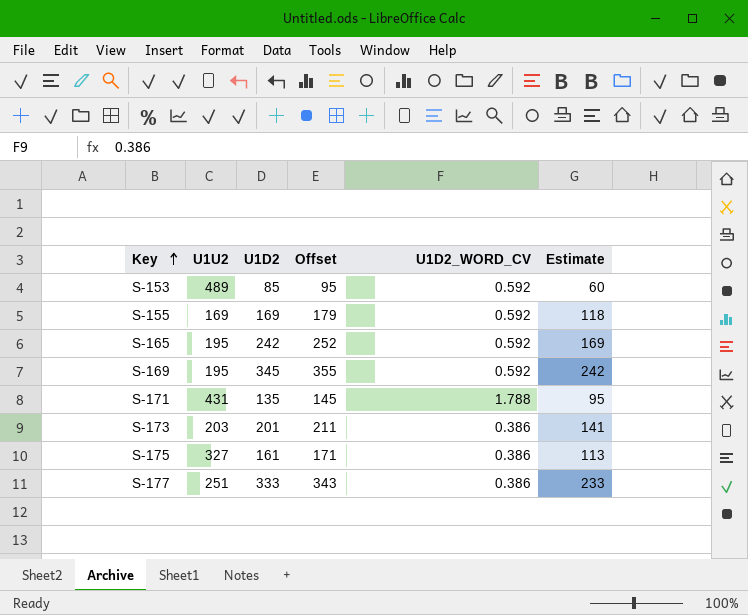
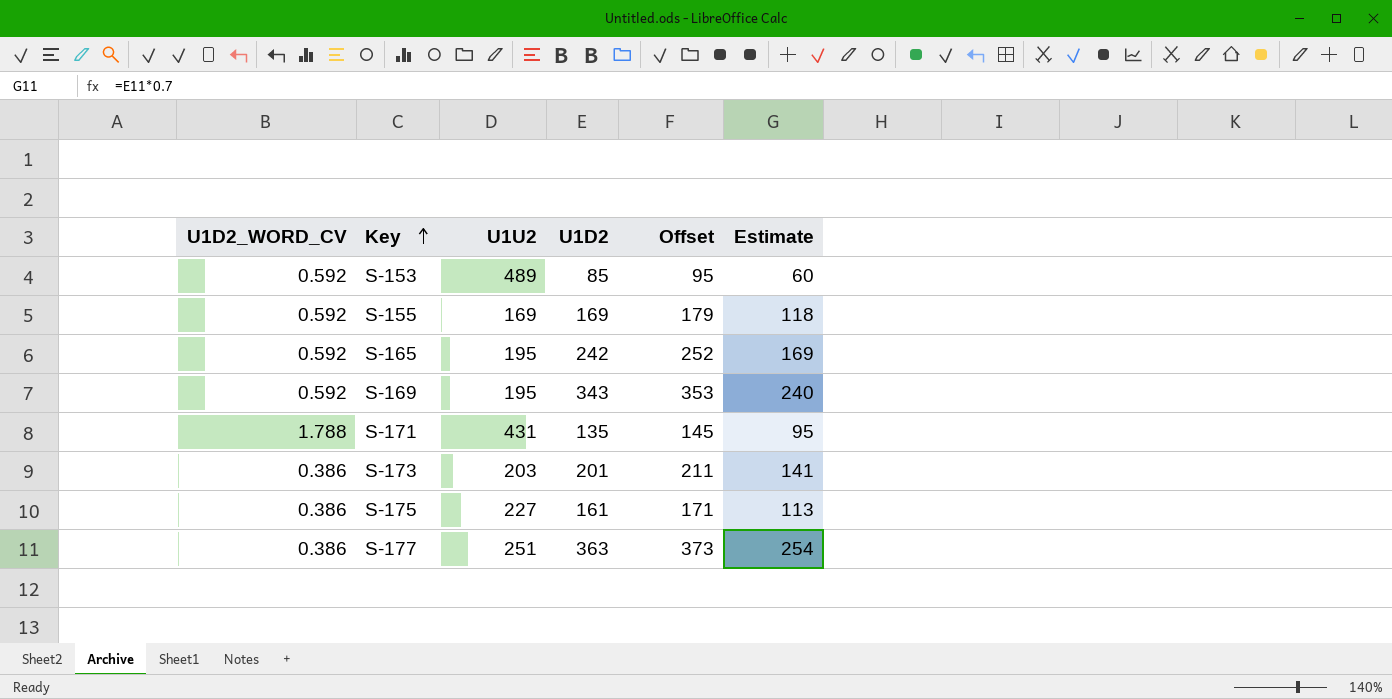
column U1D2_WORD_CV | position: 5 -> 1
S-169 | U1D2: 345 -> 343
S-169 | Offset: 355 -> 353
S-169 | Estimate: 242 -> 240
S-175 | U1U2: 327 -> 227
S-177 | U1D2: 333 -> 363
S-177 | Offset: 343 -> 373
S-177 | Estimate: 233 -> 254

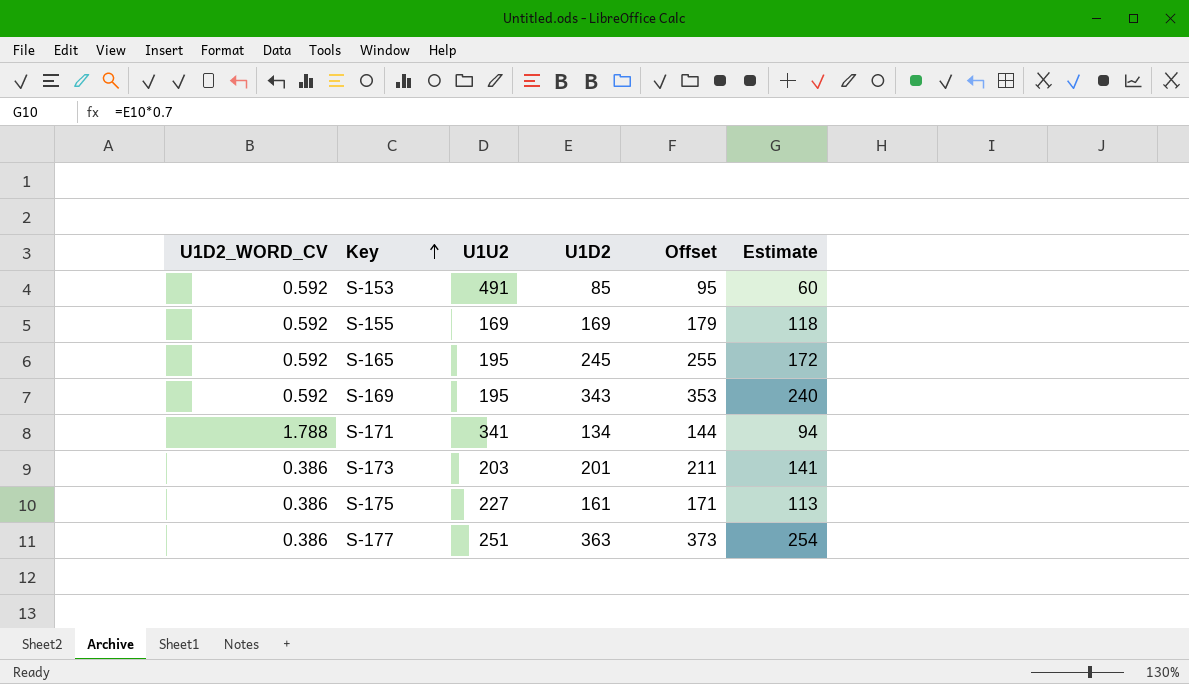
S-153 | U1U2: 489 -> 491
S-165 | U1D2: 242 -> 245
S-165 | Offset: 252 -> 255
S-165 | Estimate: 169 -> 172
S-171 | U1U2: 431 -> 341
S-171 | U1D2: 135 -> 134
S-171 | Offset: 145 -> 144
S-171 | Estimate: 95 -> 94

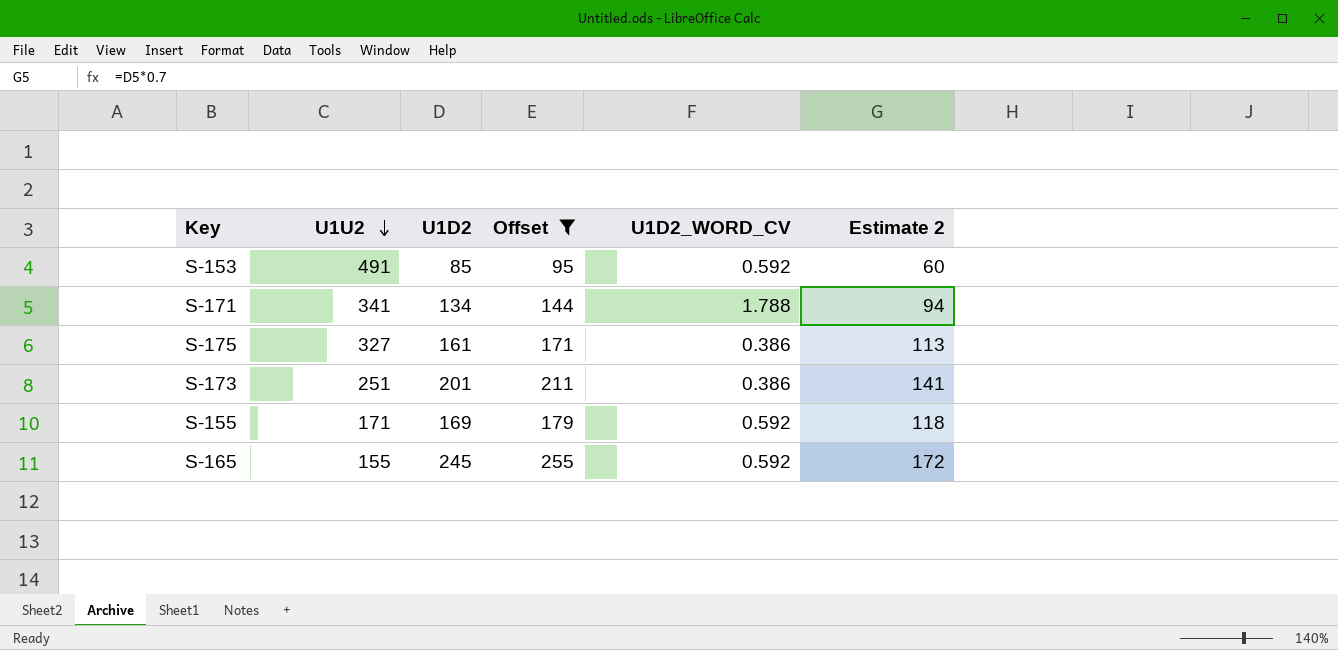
filter: none -> Offset <= 255
row order: Key ascending -> U1U2 descending
column U1D2_WORD_CV | position: 1 -> 5
column name: Estimate -> Estimate 2
S-175 | U1U2: 227 -> 327
S-173 | U1U2: 203 -> 251
S-155 | U1U2: 169 -> 171
S-165 | U1U2: 195 -> 155

